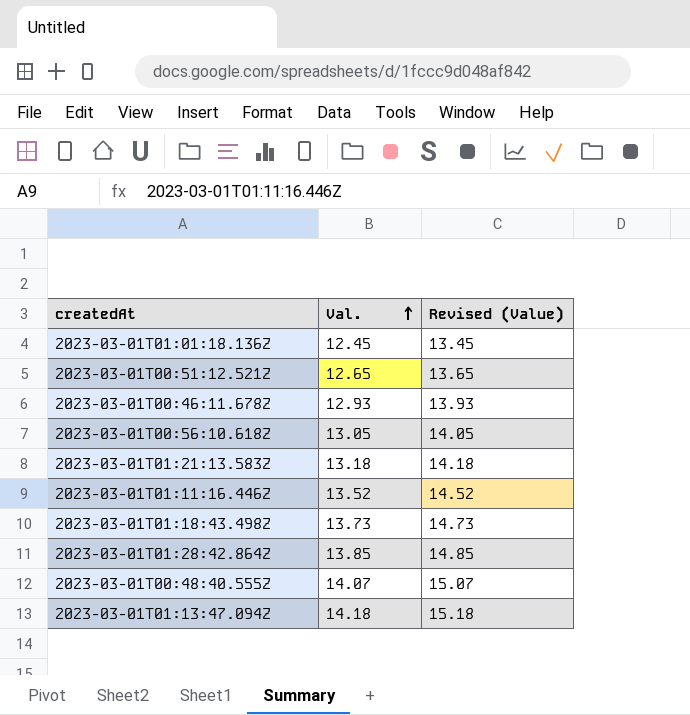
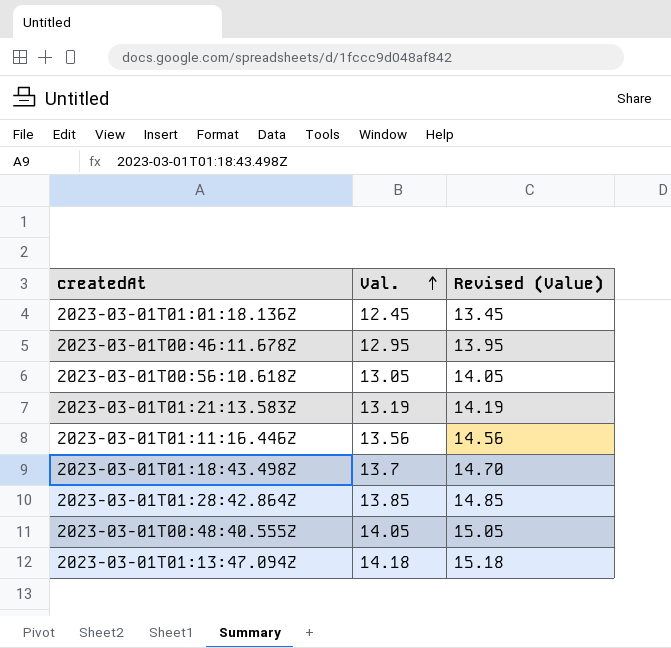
row 2023-03-01T00:51:12.521Z: 12.65 | 13.65 -> none
2023-03-01T00:46:11.678Z | Val.: 12.93 -> 12.95
2023-03-01T00:46:11.678Z | Revised (Value): 13.93 -> 13.95
2023-03-01T01:21:13.583Z | Val.: 13.18 -> 13.19
2023-03-01T01:21:13.583Z | Revised (Value): 14.18 -> 14.19
2023-03-01T01:11:16.446Z | Val.: 13.52 -> 13.56
2023-03-01T01:11:16.446Z | Revised (Value): 14.52 -> 14.56
2023-03-01T01:18:43.498Z | Val.: 13.73 -> 13.7
2023-03-01T01:18:43.498Z | Revised (Value): 14.73 -> 14.70
2023-03-01T00:48:40.555Z | Val.: 14.07 -> 14.05
2023-03-01T00:48:40.555Z | Revised (Value): 15.07 -> 15.05

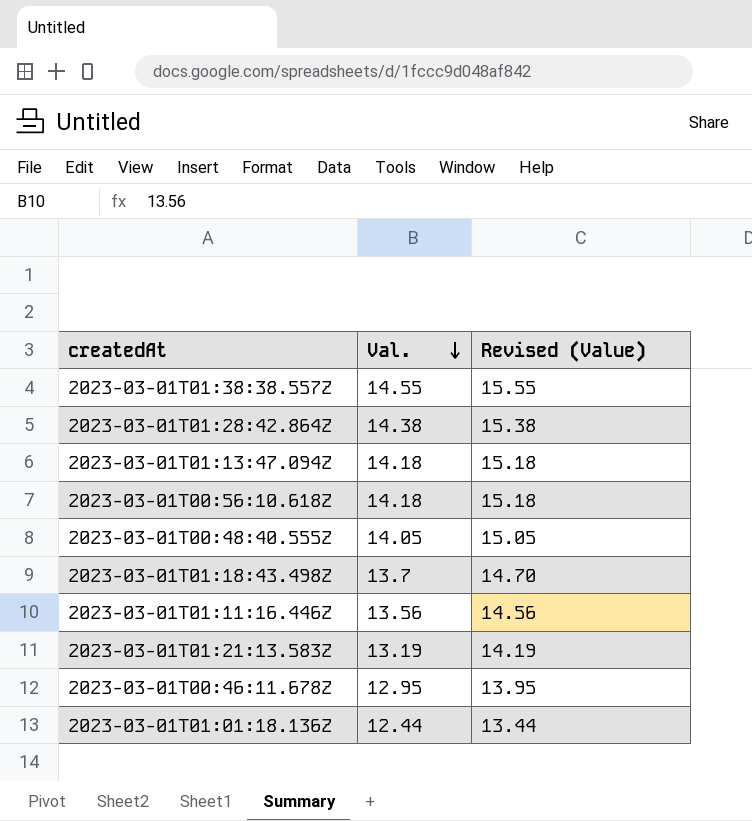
row order: Val. ascending -> Val. descending
row 2023-03-01T01:38:38.557Z: none -> 14.55 | 15.55
2023-03-01T01:28:42.864Z | Val.: 13.85 -> 14.38
2023-03-01T01:28:42.864Z | Revised (Value): 14.85 -> 15.38
2023-03-01T00:56:10.618Z | Val.: 13.05 -> 14.18
2023-03-01T00:56:10.618Z | Revised (Value): 14.05 -> 15.18
2023-03-01T01:01:18.136Z | Val.: 12.45 -> 12.44
2023-03-01T01:01:18.136Z | Revised (Value): 13.45 -> 13.44

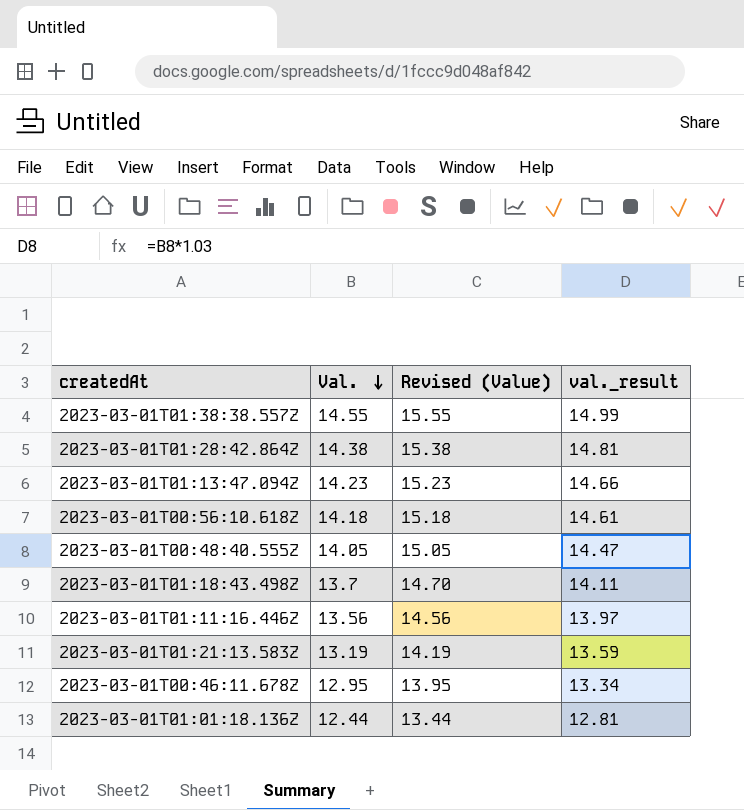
column val._result | formula: none -> [Val.] * 1.03
2023-03-01T01:13:47.094Z | Val.: 14.18 -> 14.23
2023-03-01T01:13:47.094Z | Revised (Value): 15.18 -> 15.23

